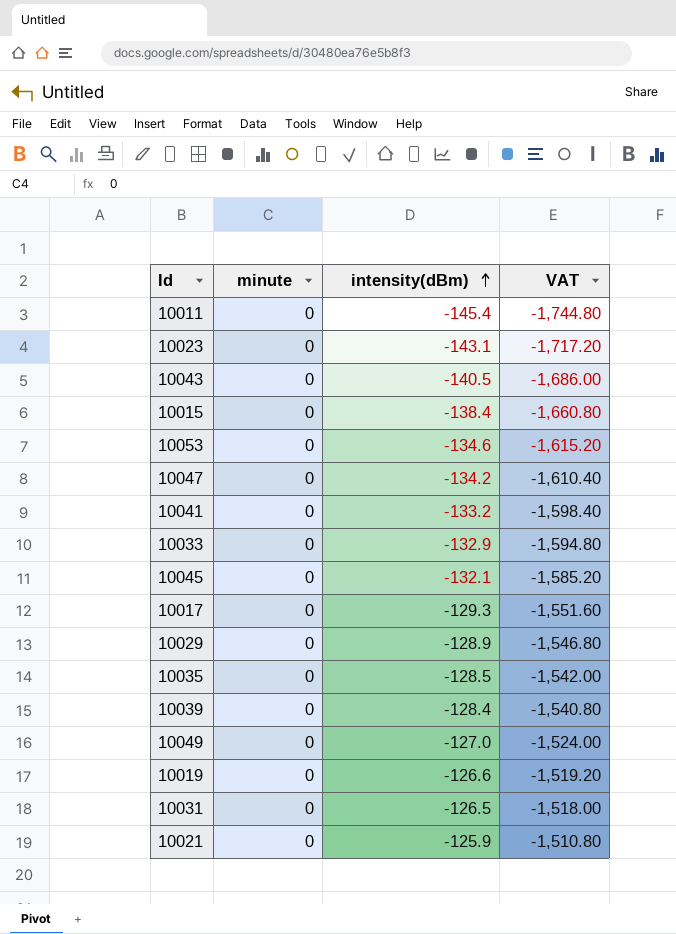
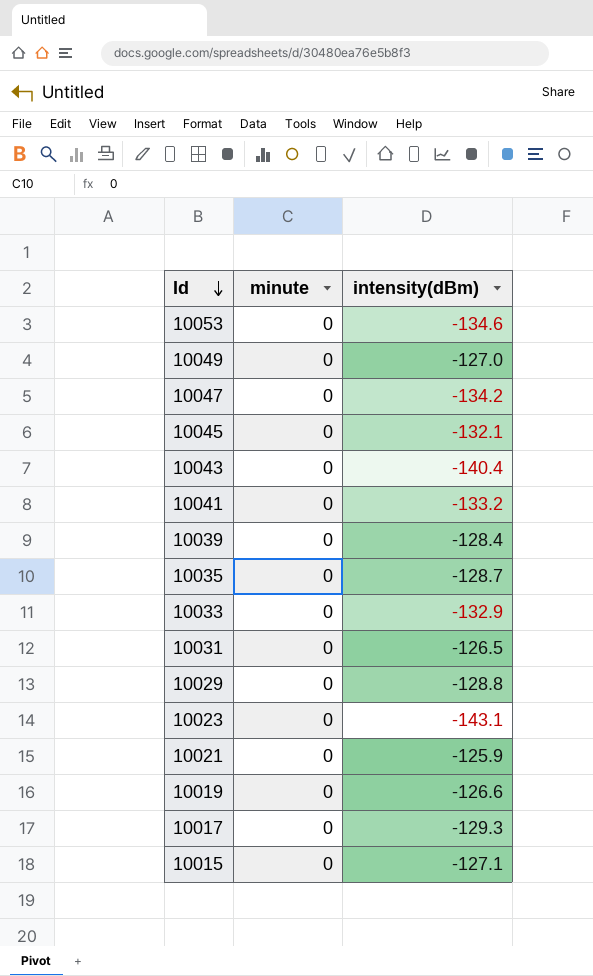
row order: intensity(dBm) ascending -> Id descending
column VAT | formula: [intensity(dBm)] * 12 -> none
row 10011: 0 | -145.4 | -1,744.80 -> none
10043 | intensity(dBm): -140.5 -> -140.4
10035 | intensity(dBm): -128.5 -> -128.7
10029 | intensity(dBm): -128.9 -> -128.8
10015 | intensity(dBm): -138.4 -> -127.1

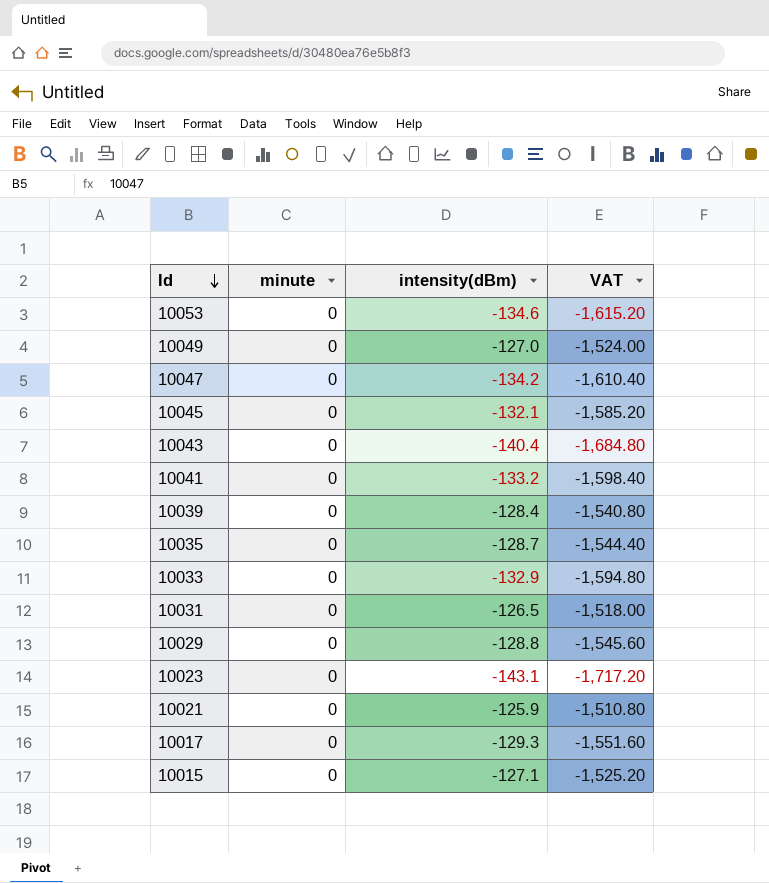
column VAT | formula: none -> [intensity(dBm)] * 12
row 10019: 0 | -126.6 -> none

